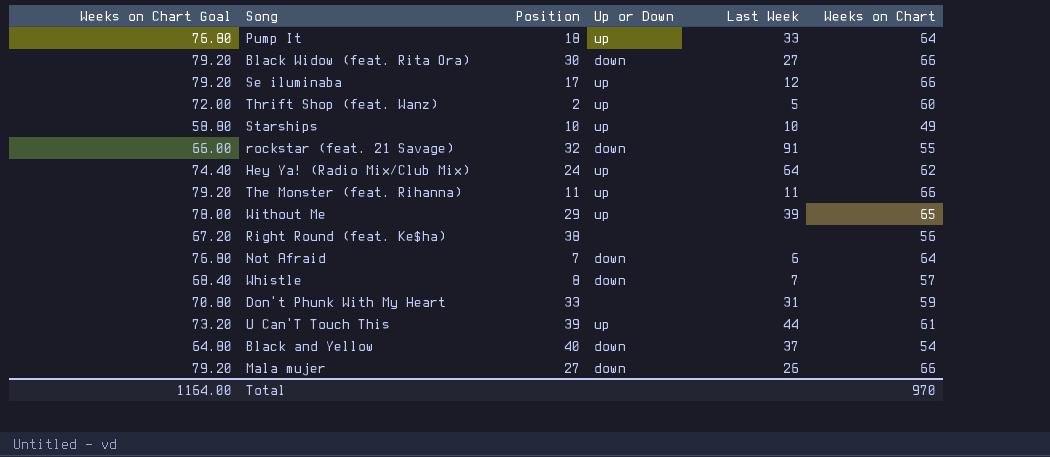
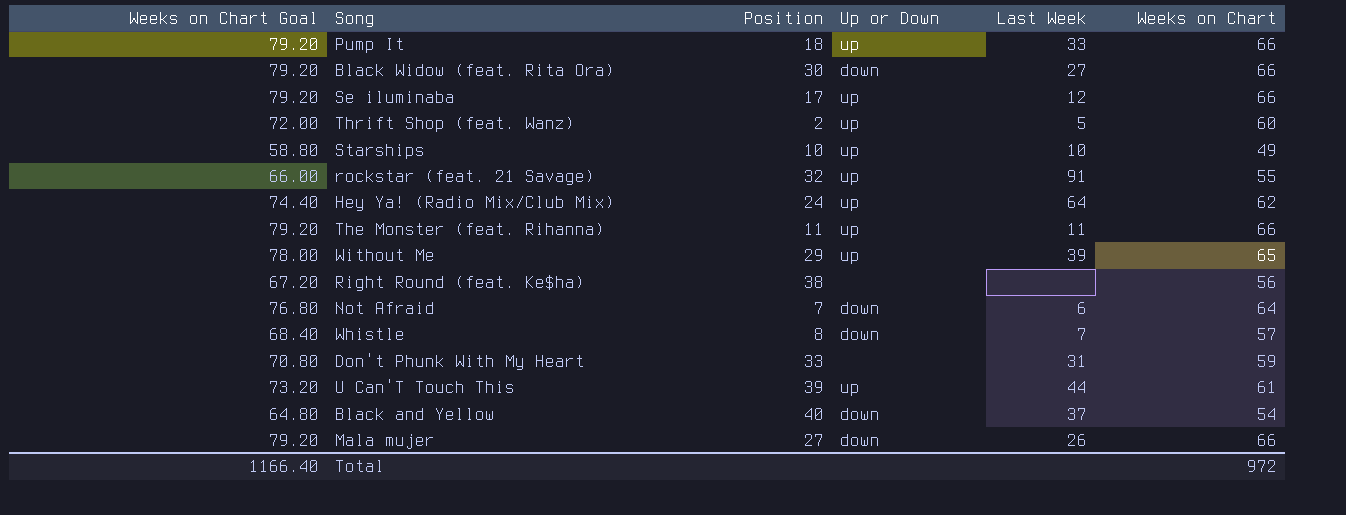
Pump It | Weeks on Chart Goal: 76.80 -> 79.20
Pump It | Weeks on Chart: 64 -> 66
rockstar (feat. 21 Savage) | Up or Down: down -> up
Total | Weeks on Chart Goal: 1164.00 -> 1166.40
Total | Weeks on Chart: 970 -> 972

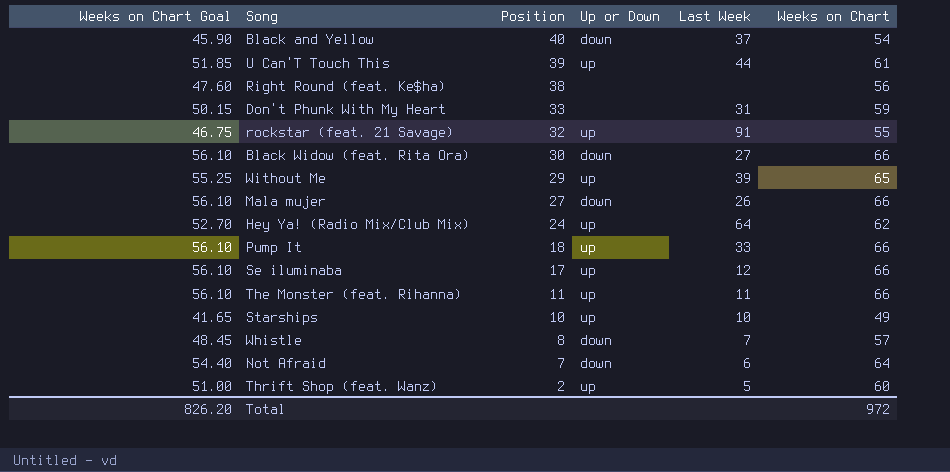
row order: none -> Position descending
column Weeks on Chart Goal | formula: [Weeks on Chart] * 1.2 -> [Weeks on Chart] * 0.85
Total | Weeks on Chart Goal: 1166.40 -> 826.20

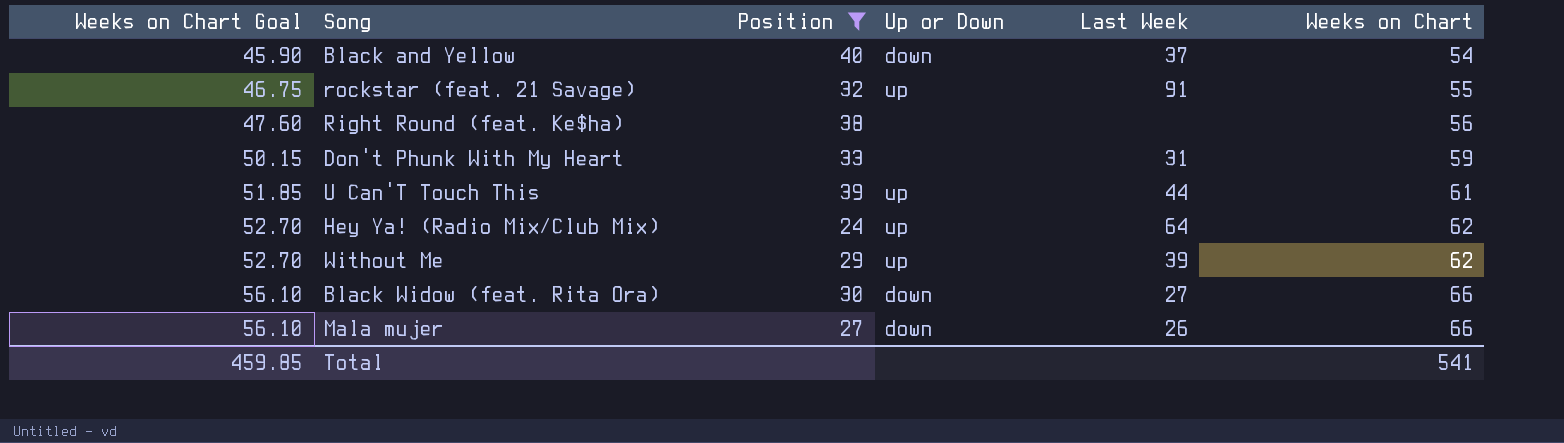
filter: none -> Position >= 24
row order: Position descending -> Weeks on Chart Goal ascending
Without Me | Weeks on Chart Goal: 55.25 -> 52.70
Without Me | Weeks on Chart: 65 -> 62
Total | Weeks on Chart Goal: 826.20 -> 459.85
Total | Weeks on Chart: 972 -> 541

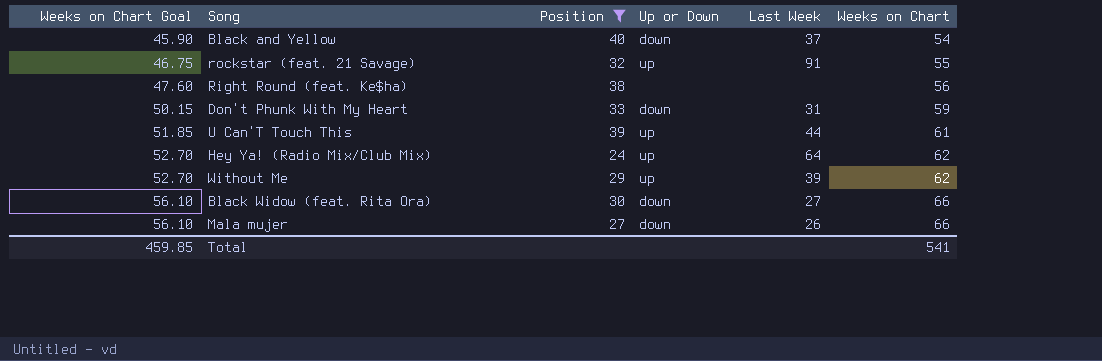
Don't Phunk With My Heart | Up or Down: none -> down

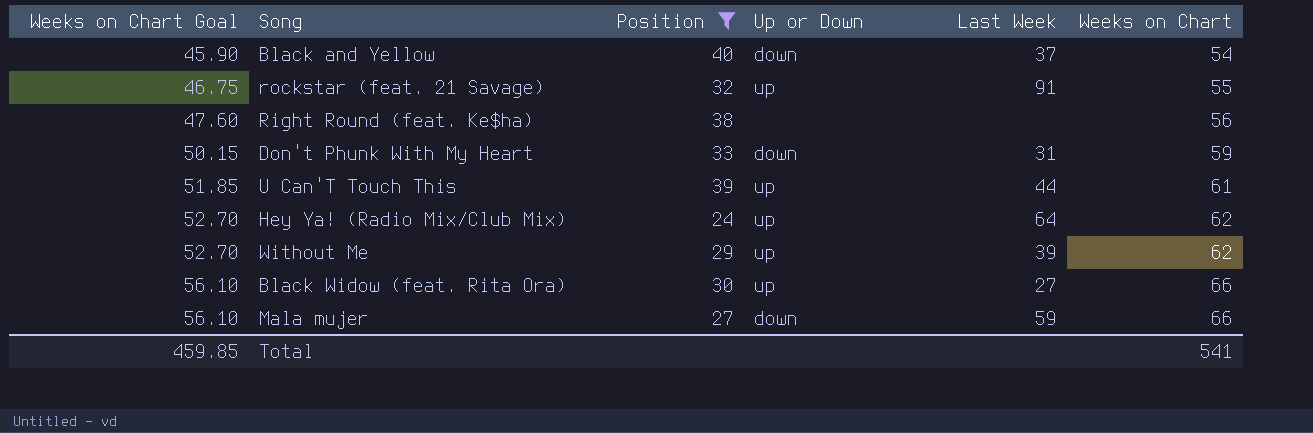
Black Widow (feat. Rita Ora) | Up or Down: down -> up
Mala mujer | Last Week: 26 -> 59

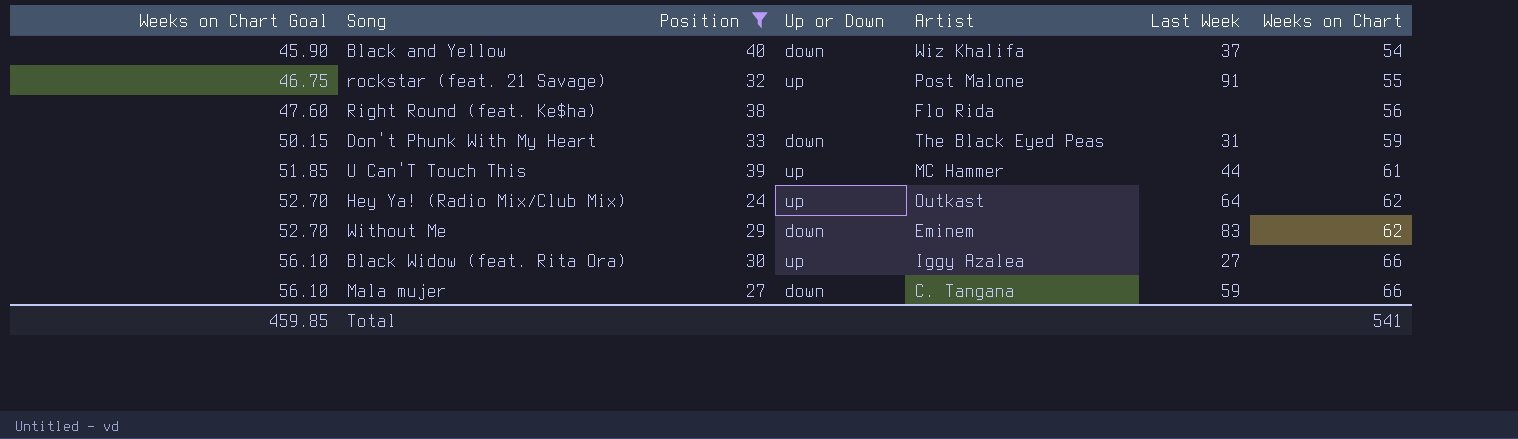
column Artist | position: none -> 5
Without Me | Up or Down: up -> down
Without Me | Last Week: 39 -> 83

